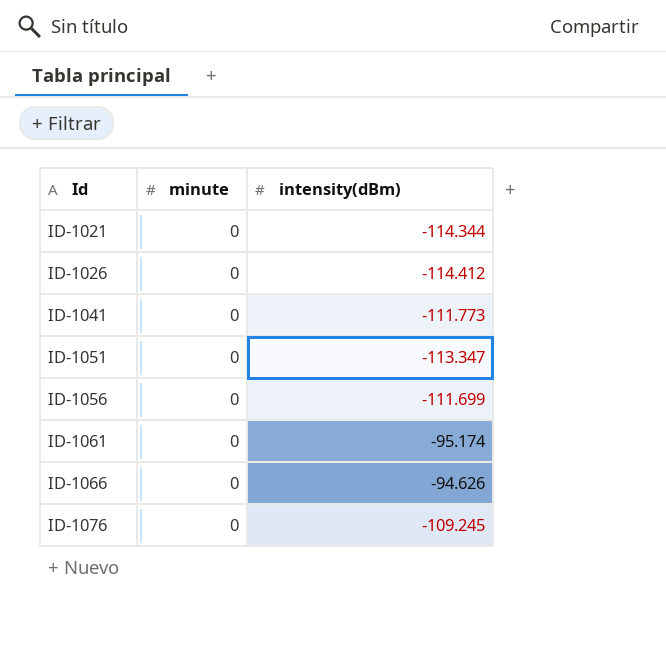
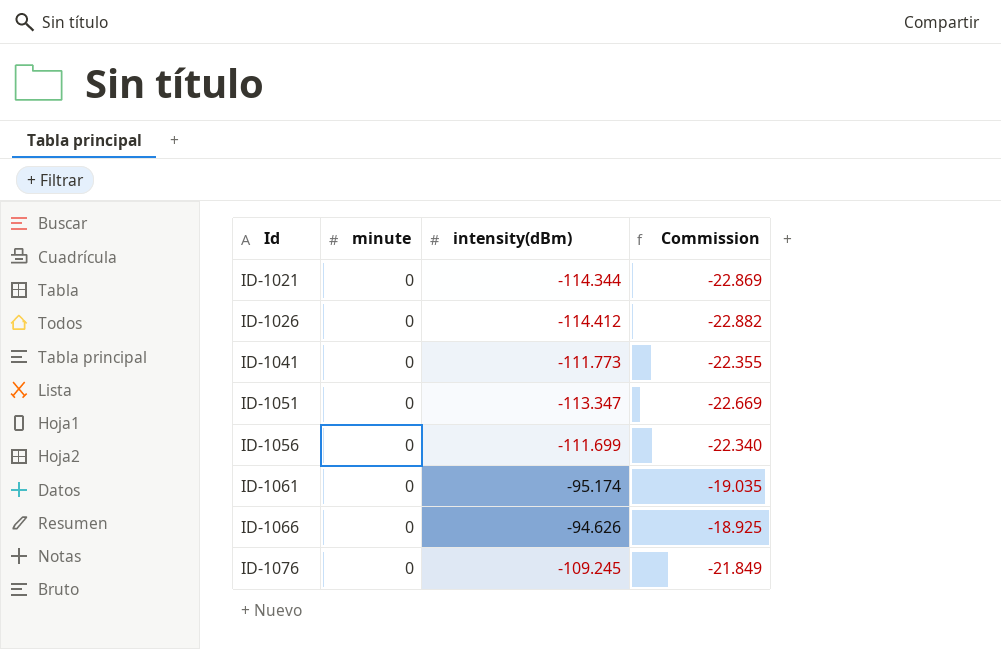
column Commission | formula: none -> [intensity(dBm)] * 0.2

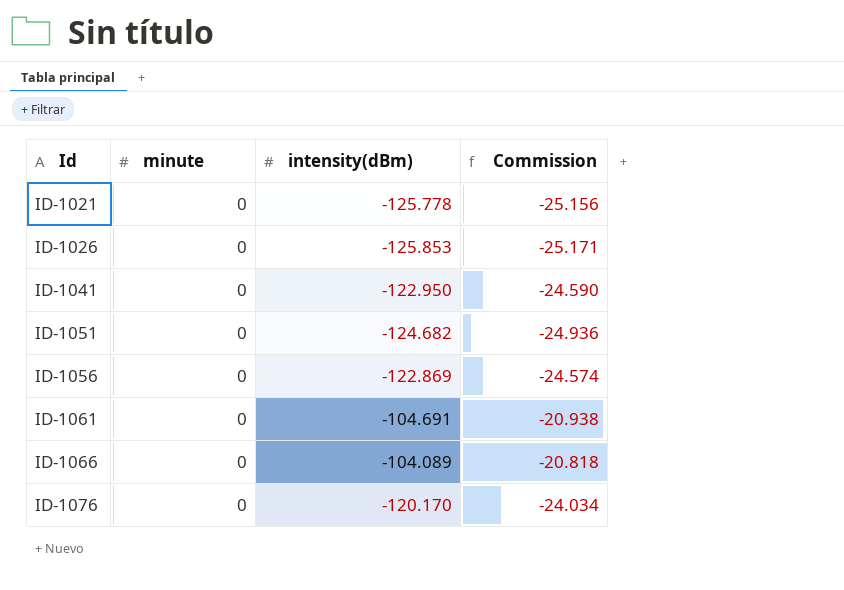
ID-1021 | intensity(dBm): -114.344 -> -125.778
ID-1021 | Commission: -22.869 -> -25.156
ID-1026 | intensity(dBm): -114.412 -> -125.853
ID-1026 | Commission: -22.882 -> -25.171
ID-1041 | intensity(dBm): -111.773 -> -122.950
ID-1041 | Commission: -22.355 -> -24.590
ID-1051 | intensity(dBm): -113.347 -> -124.682
ID-1051 | Commission: -22.669 -> -24.936
ID-1056 | intensity(dBm): -111.699 -> -122.869
ID-1056 | Commission: -22.340 -> -24.574
ID-1061 | intensity(dBm): -95.174 -> -104.691
ID-1061 | Commission: -19.035 -> -20.938
ID-1066 | intensity(dBm): -94.626 -> -104.089
ID-1066 | Commission: -18.925 -> -20.818
ID-1076 | intensity(dBm): -109.245 -> -120.170
ID-1076 | Commission: -21.849 -> -24.034

